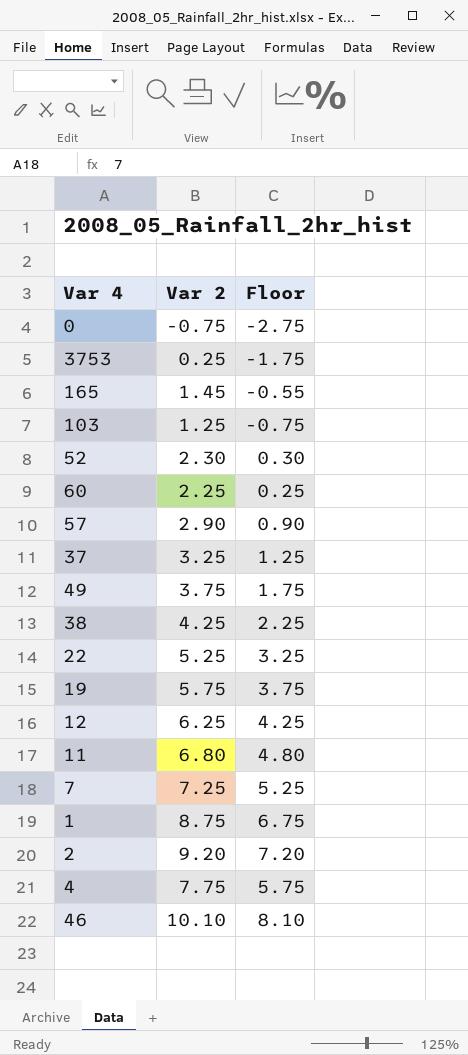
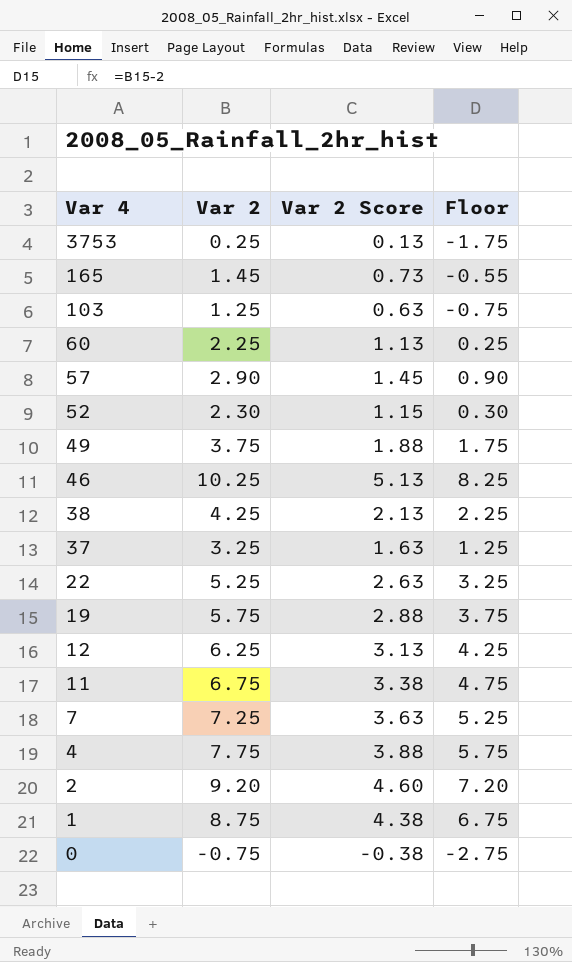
row order: none -> Var 4 descending
column Var 2 Score | formula: none -> [Var 2] * 0.5
46 | Var 2: 10.10 -> 10.25
46 | Floor: 8.10 -> 8.25
11 | Var 2: 6.80 -> 6.75
11 | Floor: 4.80 -> 4.75

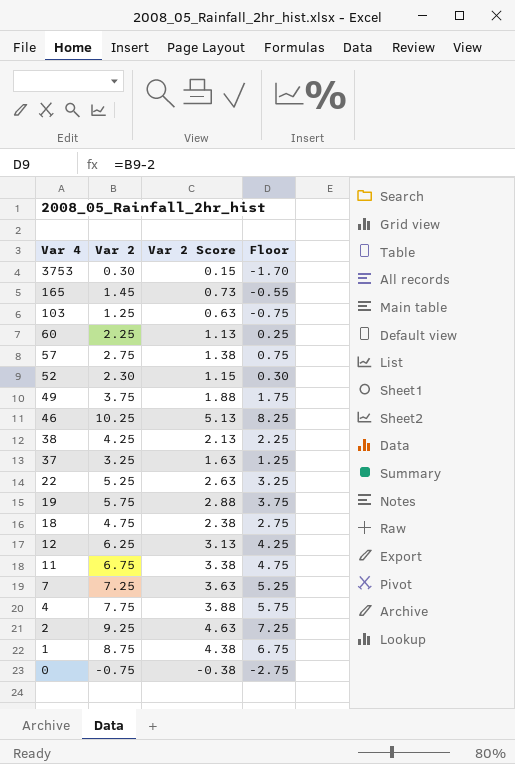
3753 | Var 2: 0.25 -> 0.30
3753 | Var 2 Score: 0.13 -> 0.15
3753 | Floor: -1.75 -> -1.70
57 | Var 2: 2.90 -> 2.75
57 | Var 2 Score: 1.45 -> 1.38
57 | Floor: 0.90 -> 0.75
row 18: none -> 4.75 | 2.38 | 2.75
2 | Var 2: 9.20 -> 9.25
2 | Var 2 Score: 4.60 -> 4.63
2 | Floor: 7.20 -> 7.25

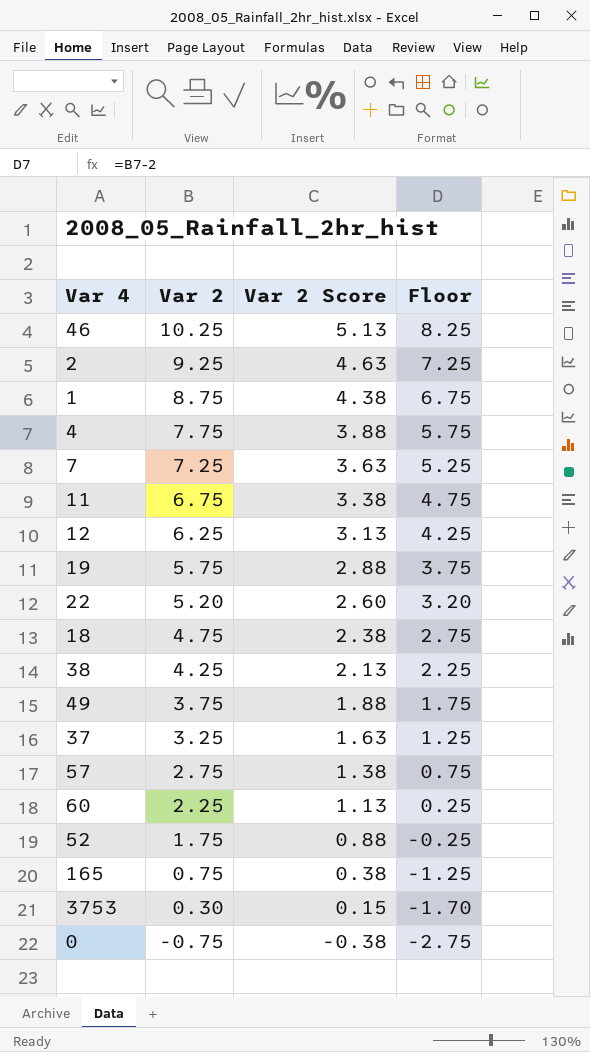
row order: Var 4 descending -> Var 2 descending
row 103: 1.25 | 0.63 | -0.75 -> none
22 | Var 2: 5.25 -> 5.20
22 | Var 2 Score: 2.63 -> 2.60
22 | Floor: 3.25 -> 3.20
52 | Var 2: 2.30 -> 1.75
52 | Var 2 Score: 1.15 -> 0.88
52 | Floor: 0.30 -> -0.25
165 | Var 2: 1.45 -> 0.75
165 | Var 2 Score: 0.73 -> 0.38
165 | Floor: -0.55 -> -1.25

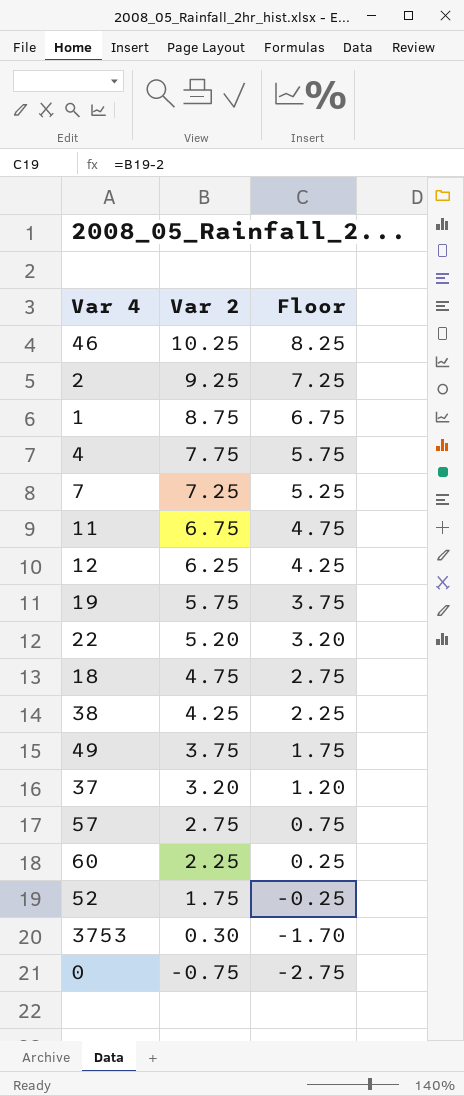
column Var 2 Score | formula: [Var 2] * 0.5 -> none
row 165: 0.75 | 0.38 | -1.25 -> none
37 | Var 2: 3.25 -> 3.20
37 | Floor: 1.25 -> 1.20

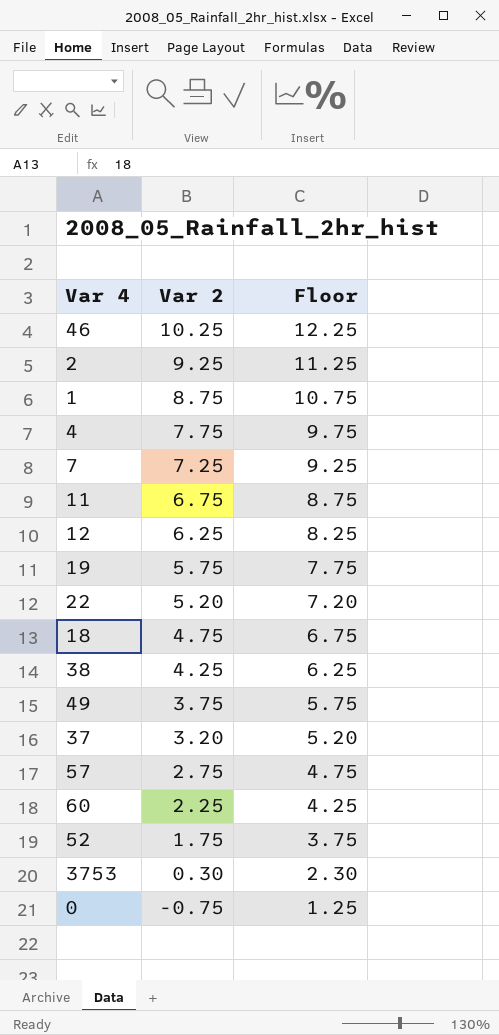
column Floor | formula: [Var 2] - 2 -> [Var 2] + 2

